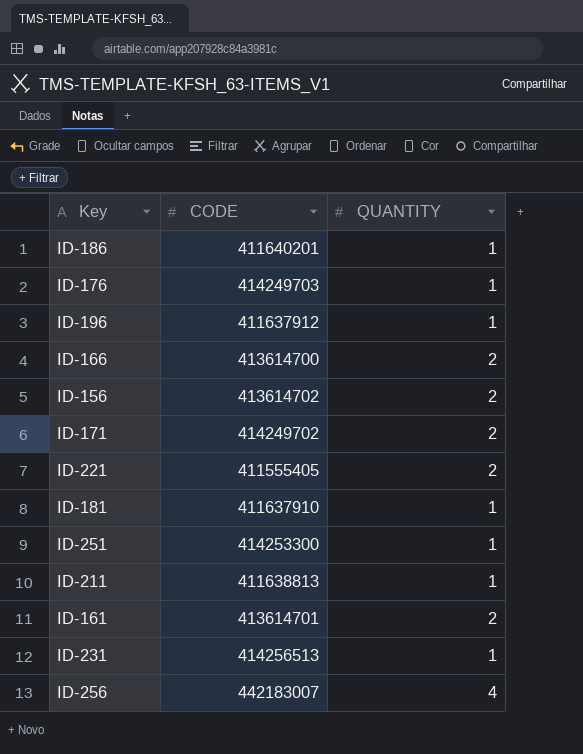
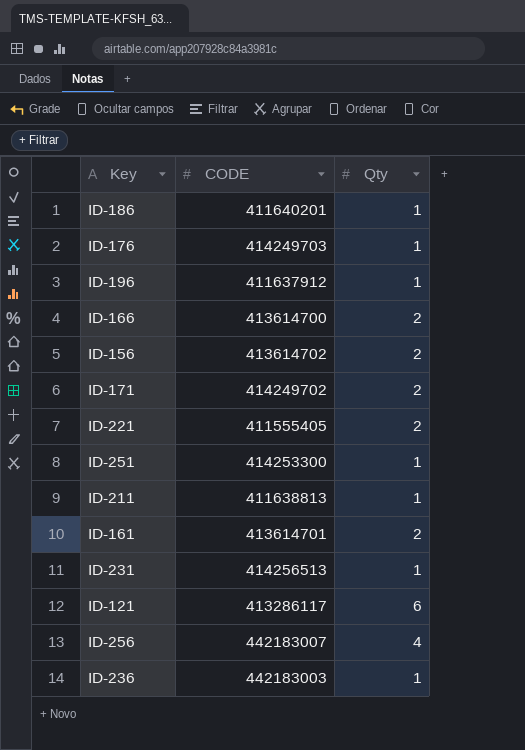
column name: QUANTITY -> Qty
row ID-181: 411637910 | 1 -> none
row ID-121: none -> 413286117 | 6
row ID-236: none -> 442183003 | 1

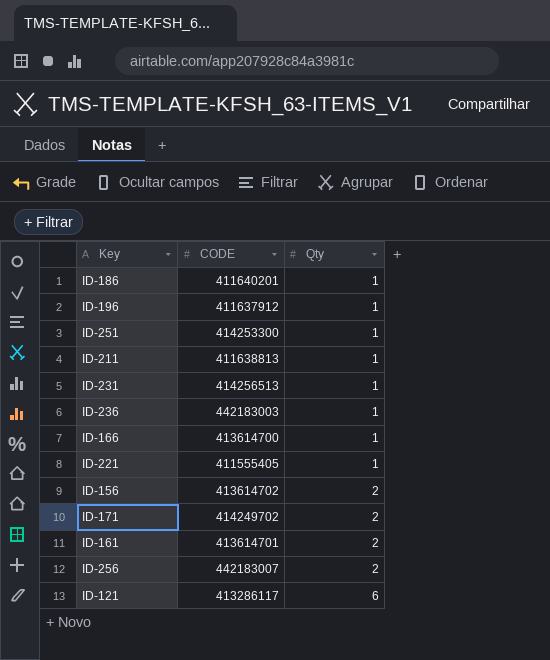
row order: none -> Qty ascending
row ID-176: 414249703 | 1 -> none
ID-166 | Qty: 2 -> 1
ID-221 | Qty: 2 -> 1
ID-256 | Qty: 4 -> 2

